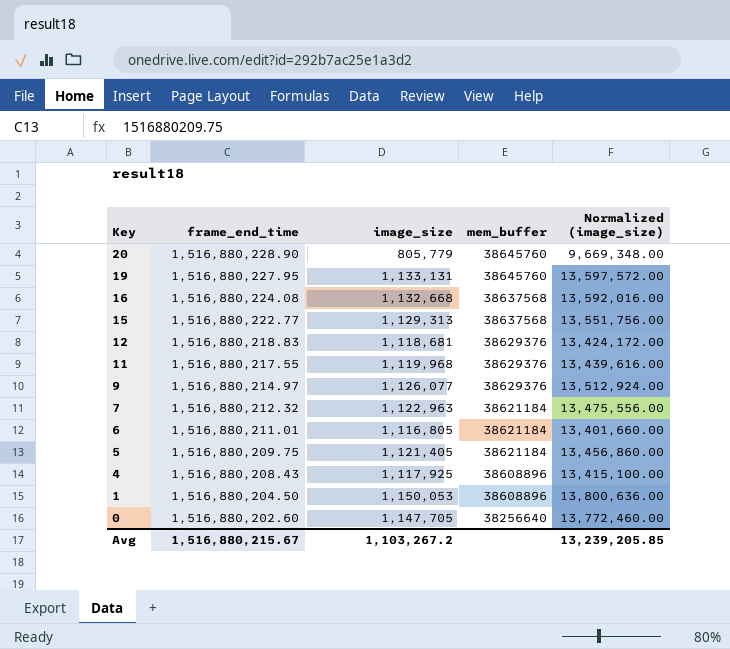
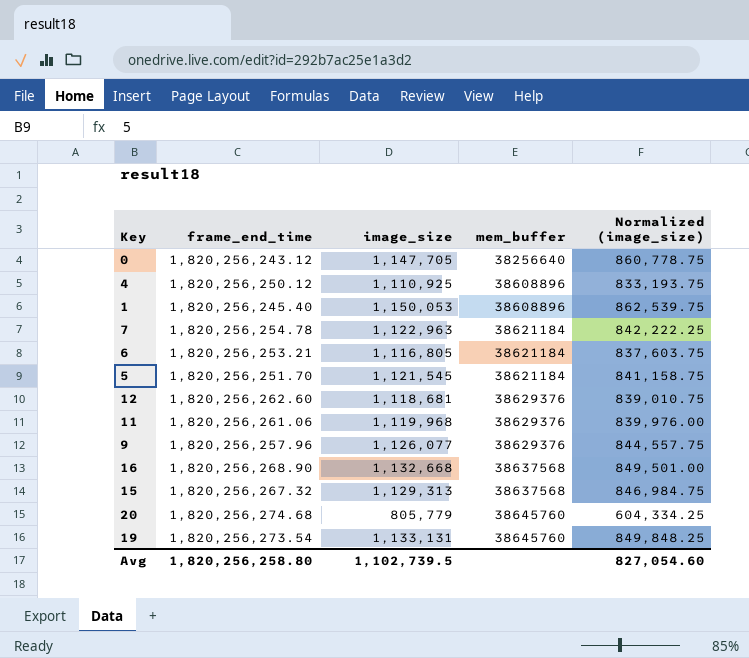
row order: Key descending -> mem_buffer ascending
column Normalized (image_size) | formula: [image_size] * 12 -> [image_size] * 0.75
0 | frame_end_time: 1,516,880,202.60 -> 1,820,256,243.12
4 | frame_end_time: 1,516,880,208.43 -> 1,820,256,250.12
4 | image_size: 1,117,925 -> 1,110,925
1 | frame_end_time: 1,516,880,204.50 -> 1,820,256,245.40
7 | frame_end_time: 1,516,880,212.32 -> 1,820,256,254.78
6 | frame_end_time: 1,516,880,211.01 -> 1,820,256,253.21
5 | frame_end_time: 1,516,880,209.75 -> 1,820,256,251.70
5 | image_size: 1,121,405 -> 1,121,545
12 | frame_end_time: 1,516,880,218.83 -> 1,820,256,262.60
11 | frame_end_time: 1,516,880,217.55 -> 1,820,256,261.06
9 | frame_end_time: 1,516,880,214.97 -> 1,820,256,257.96
16 | frame_end_time: 1,516,880,224.08 -> 1,820,256,268.90
15 | frame_end_time: 1,516,880,222.77 -> 1,820,256,267.32
20 | frame_end_time: 1,516,880,228.90 -> 1,820,256,274.68
19 | frame_end_time: 1,516,880,227.95 -> 1,820,256,273.54
Avg | frame_end_time: 1,516,880,215.67 -> 1,820,256,258.80
Avg | image_size: 1,103,267.2 -> 1,102,739.5
Avg | Normalized (image_size): 13,239,205.85 -> 827,054.60

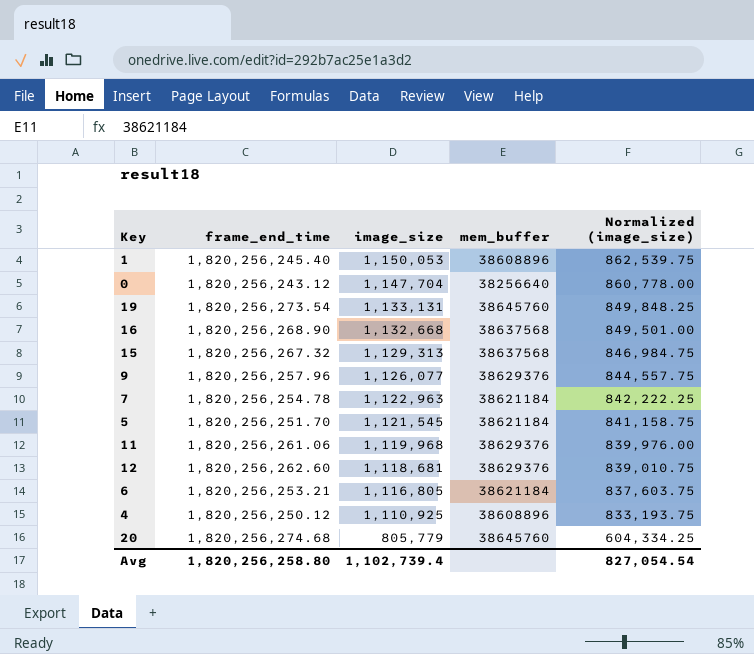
row order: mem_buffer ascending -> image_size descending
0 | image_size: 1,147,705 -> 1,147,704
0 | Normalized (image_size): 860,778.75 -> 860,778.00
Avg | image_size: 1,102,739.5 -> 1,102,739.4
Avg | Normalized (image_size): 827,054.60 -> 827,054.54

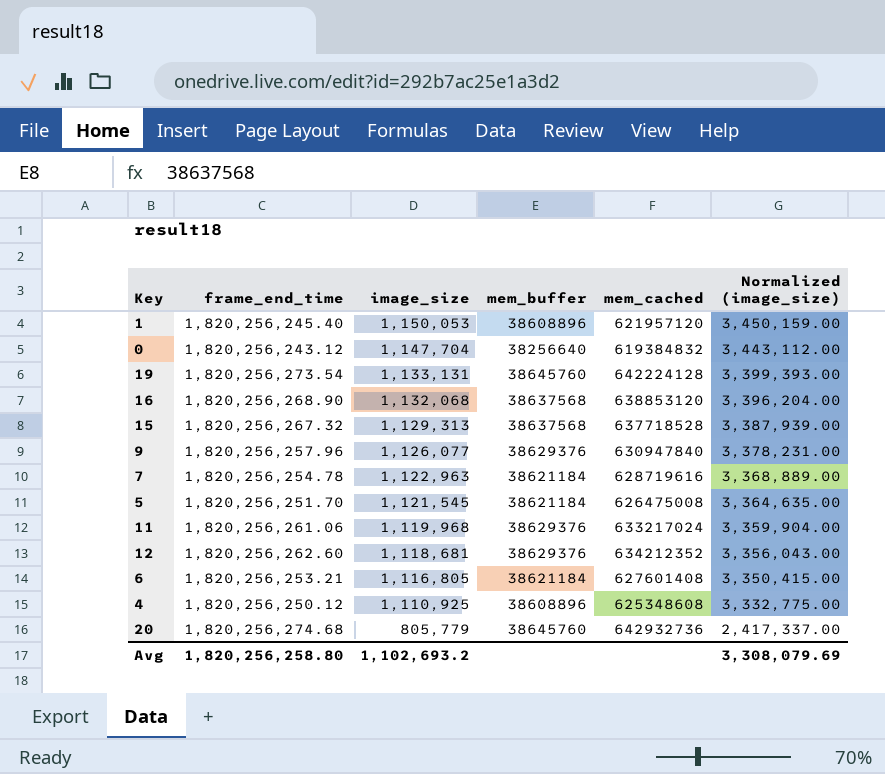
column mem_cached | position: none -> 5
column Normalized (image_size) | formula: [image_size] * 0.75 -> [image_size] * 3
16 | image_size: 1,132,668 -> 1,132,068
Avg | image_size: 1,102,739.4 -> 1,102,693.2
Avg | Normalized (image_size): 827,054.54 -> 3,308,079.69

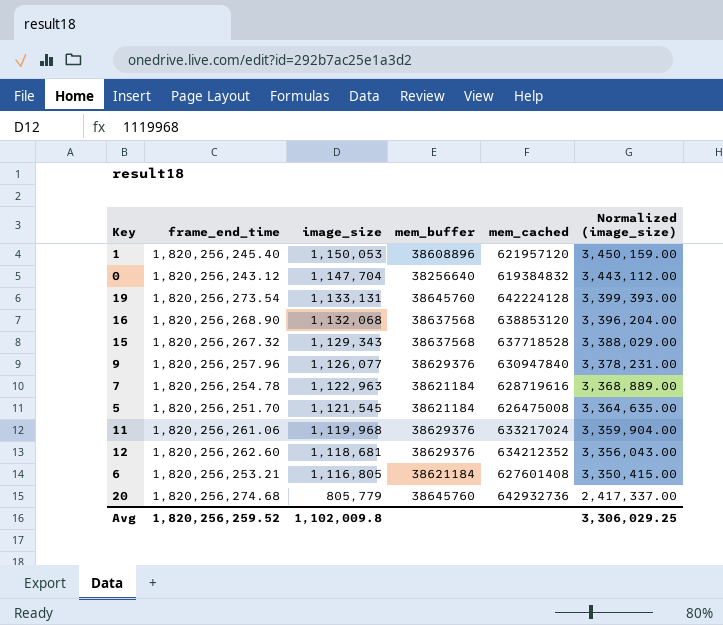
row 4: 1,820,256,250.12 | 1,110,925 | 38608896 | 625348608 | 3,332,775.00 -> none
15 | image_size: 1,129,313 -> 1,129,343
15 | Normalized (image_size): 3,387,939.00 -> 3,388,029.00
Avg | frame_end_time: 1,820,256,258.80 -> 1,820,256,259.52
Avg | image_size: 1,102,693.2 -> 1,102,009.8
Avg | Normalized (image_size): 3,308,079.69 -> 3,306,029.25

